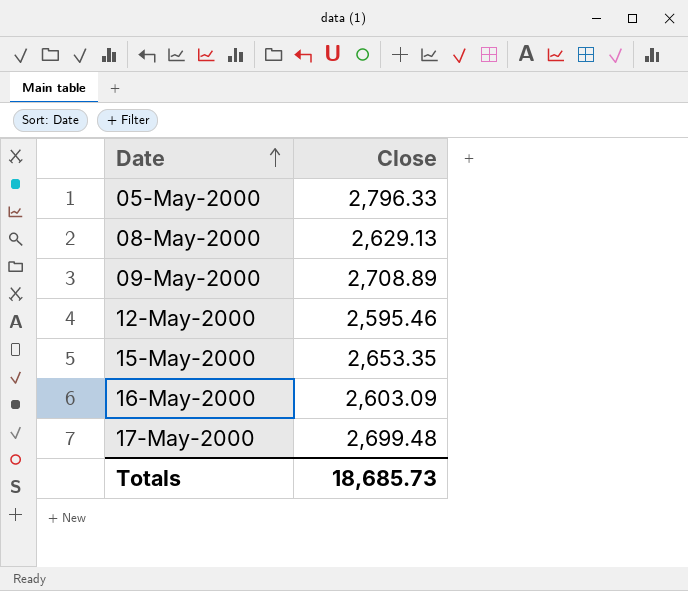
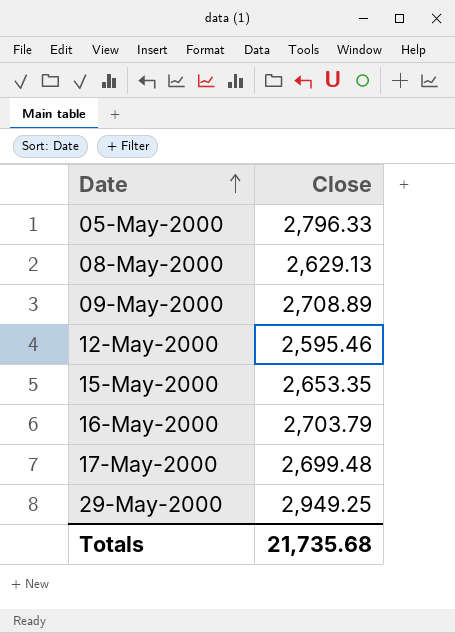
16-May-2000 | Close: 2,603.09 -> 2,703.79
row 29-May-2000: none -> 2,949.25
Totals | Close: 18,685.73 -> 21,735.68

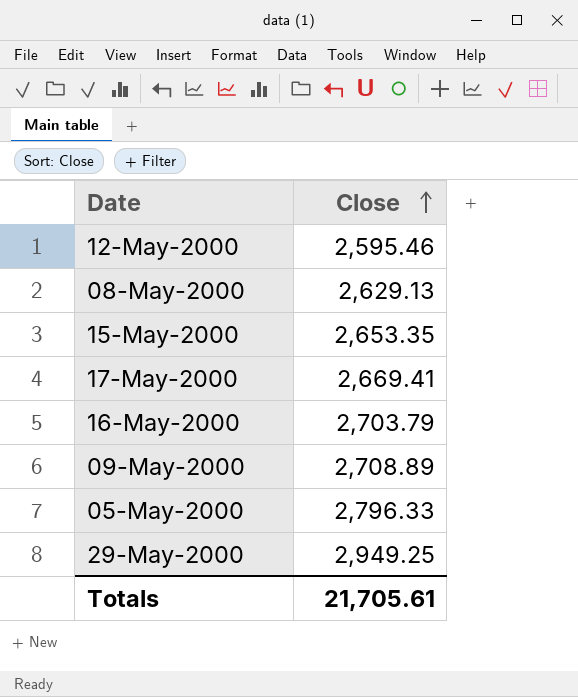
row order: Date ascending -> Close ascending
17-May-2000 | Close: 2,699.48 -> 2,669.41
Totals | Close: 21,735.68 -> 21,705.61

